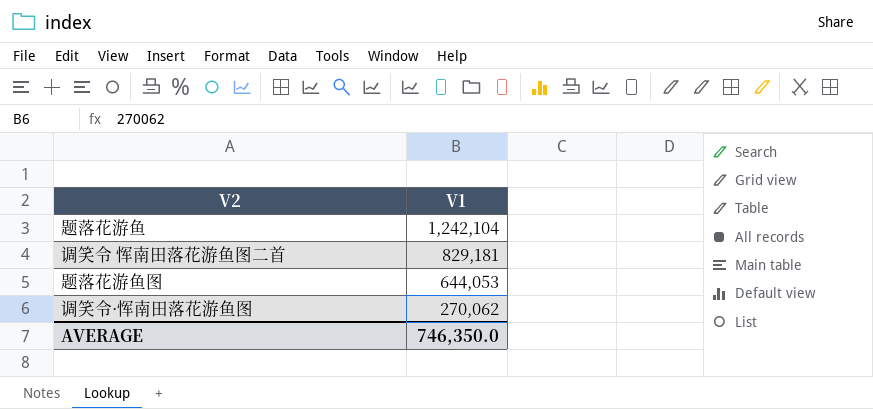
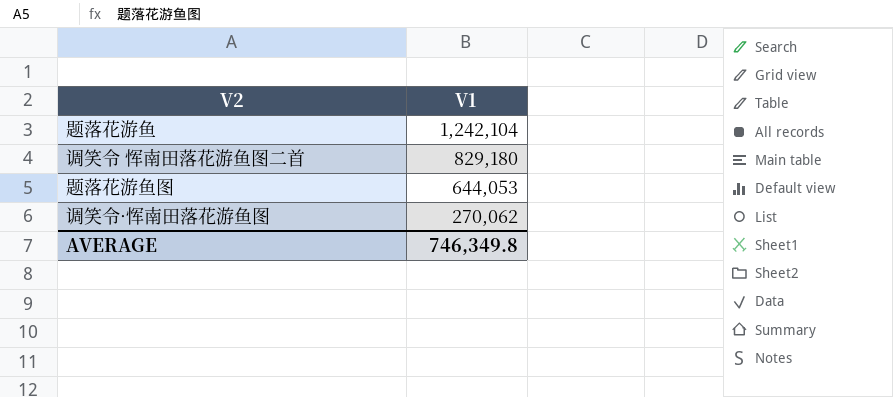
调笑令 恽南田落花游鱼图二首 | V1: 829,181 -> 829,180
AVERAGE | V1: 746,350.0 -> 746,349.8

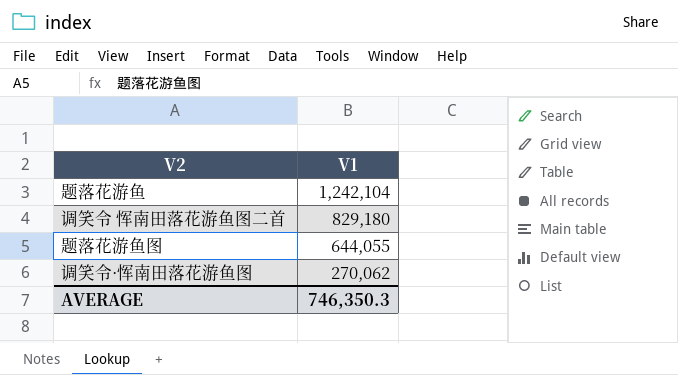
题落花游鱼图 | V1: 644,053 -> 644,055
AVERAGE | V1: 746,349.8 -> 746,350.3

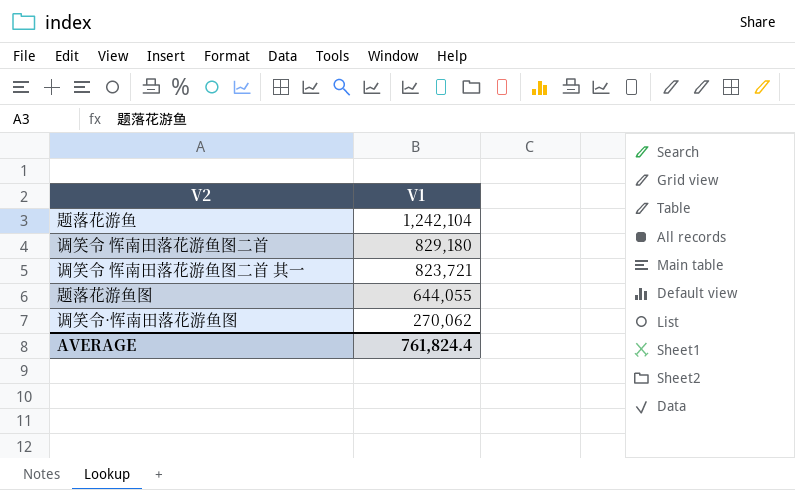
row 调笑令 恽南田落花游鱼图二首 其一: none -> 823,721
AVERAGE | V1: 746,350.3 -> 761,824.4

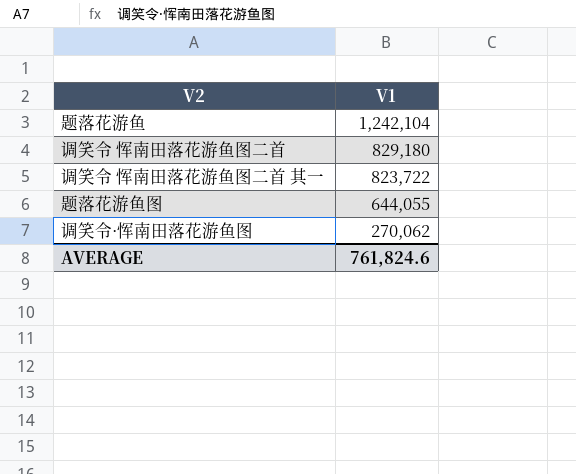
调笑令 恽南田落花游鱼图二首 其一 | V1: 823,721 -> 823,722
AVERAGE | V1: 761,824.4 -> 761,824.6

